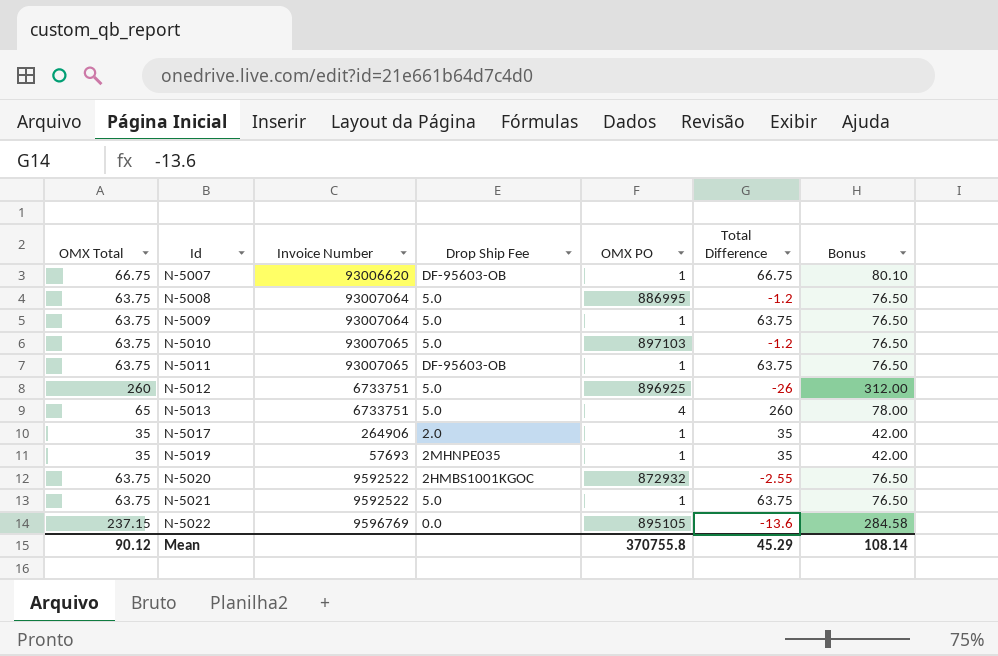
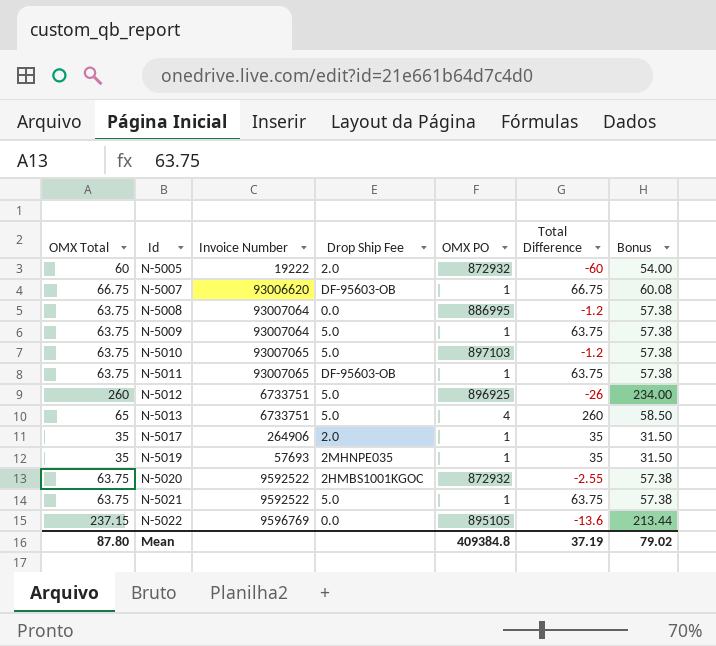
column Bonus | formula: [OMX Total] * 1.2 -> [OMX Total] * 0.9
row N-5005: none -> 60 | 19222 | 2.0 | 872932 | -60 | 54.00
N-5008 | Drop Ship Fee: 5.0 -> 0.0
Mean | OMX Total: 90.12 -> 87.80
Mean | OMX PO: 370755.8 -> 409384.8
Mean | Total Difference: 45.29 -> 37.19
Mean | Bonus: 108.14 -> 79.02

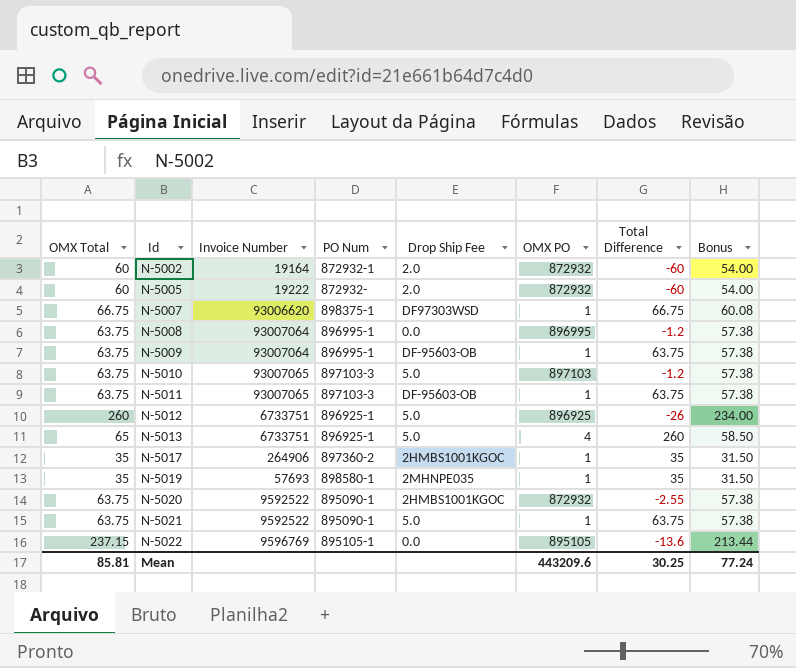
column PO Num | position: none -> 4
row N-5002: none -> 60 | 19164 | 872932-1 | 2.0 | 872932 | -60 | 54.00
N-5007 | Drop Ship Fee: DF-95603-OB -> DF97303WSD
N-5008 | OMX PO: 886995 -> 896995
N-5009 | Drop Ship Fee: 5.0 -> DF-95603-OB
N-5017 | Drop Ship Fee: 2.0 -> 2HMBS1001KGOC
Mean | OMX Total: 87.80 -> 85.81
Mean | OMX PO: 409384.8 -> 443209.6
Mean | Total Difference: 37.19 -> 30.25
Mean | Bonus: 79.02 -> 77.24

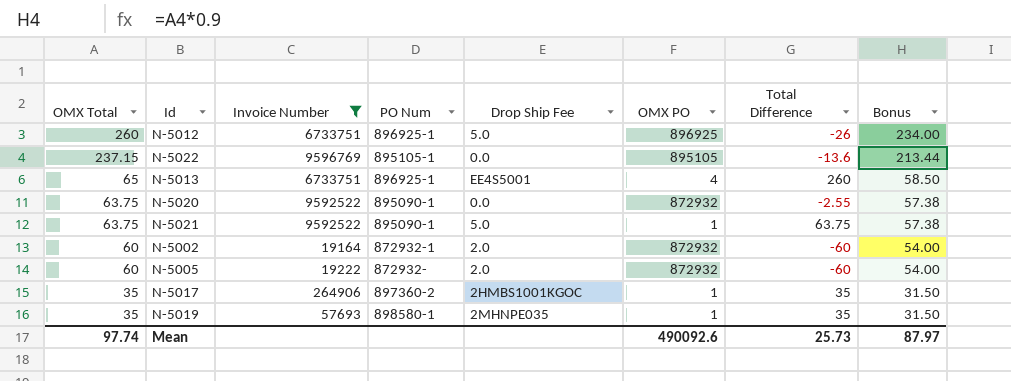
filter: none -> Invoice Number <= 9596769
row order: Id ascending -> OMX Total descending
N-5013 | Drop Ship Fee: 5.0 -> EE4S5001
N-5020 | Drop Ship Fee: 2HMBS1001KGOC -> 0.0
Mean | OMX Total: 85.81 -> 97.74
Mean | OMX PO: 443209.6 -> 490092.6
Mean | Total Difference: 30.25 -> 25.73
Mean | Bonus: 77.24 -> 87.97

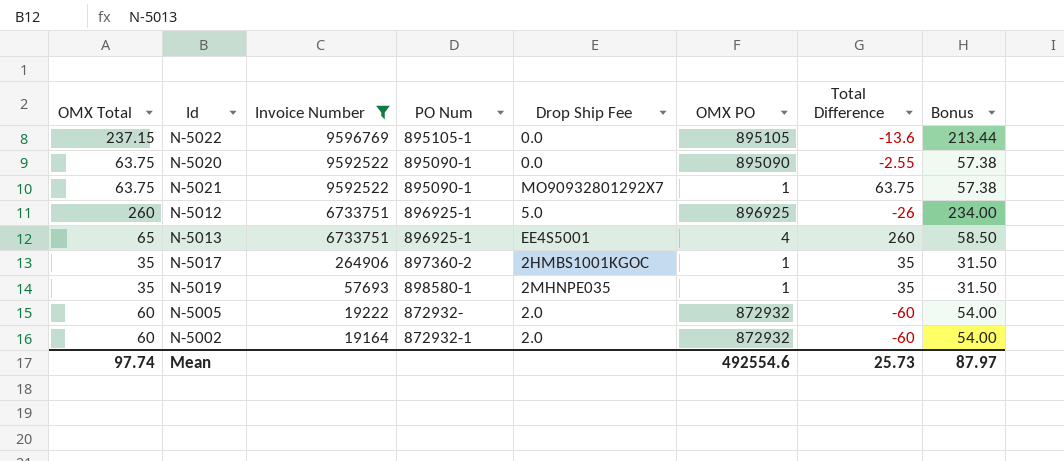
row order: OMX Total descending -> Invoice Number descending
N-5020 | OMX PO: 872932 -> 895090
N-5021 | Drop Ship Fee: 5.0 -> MO90932801292X7
Mean | OMX PO: 490092.6 -> 492554.6

